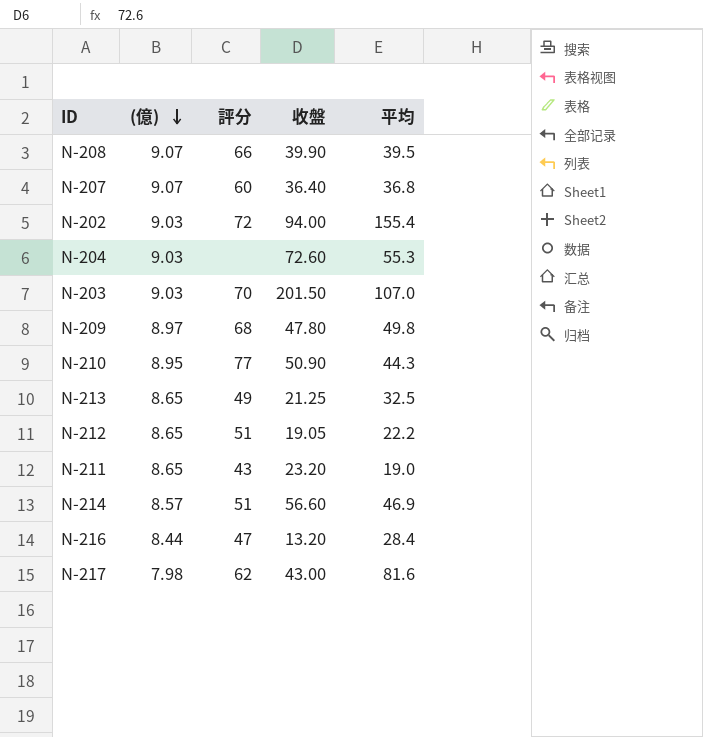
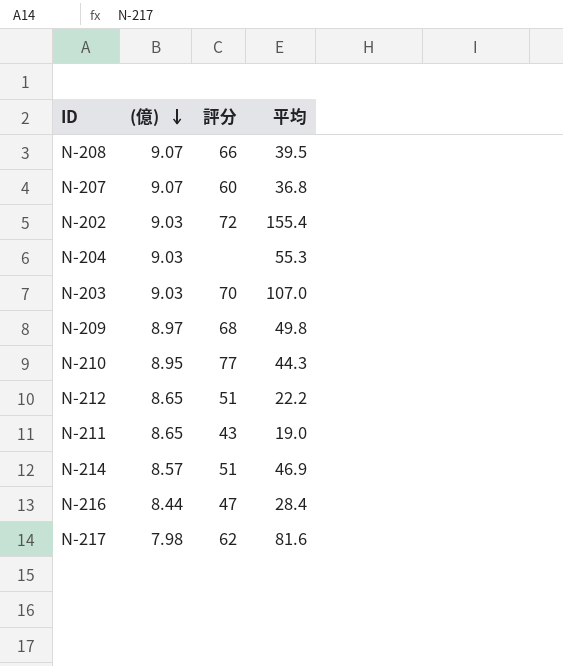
column 收盤 | position: 4 -> none
row N-213: 8.65 | 49 | 21.25 | 32.5 -> none

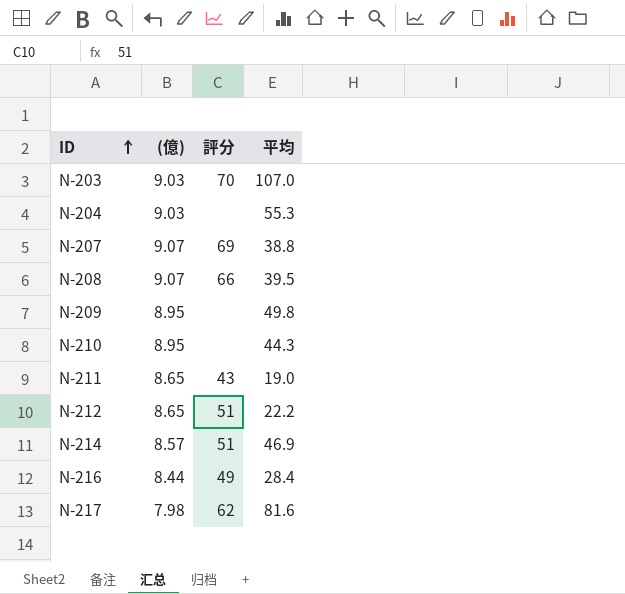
row order: (億) descending -> ID ascending
row N-202: 9.03 | 72 | 155.4 -> none
N-207 | 評分: 60 -> 69
N-207 | 平均: 36.8 -> 38.8
N-209 | (億): 8.97 -> 8.95
N-209 | 評分: 68 -> none
N-210 | 評分: 77 -> none
N-216 | 評分: 47 -> 49

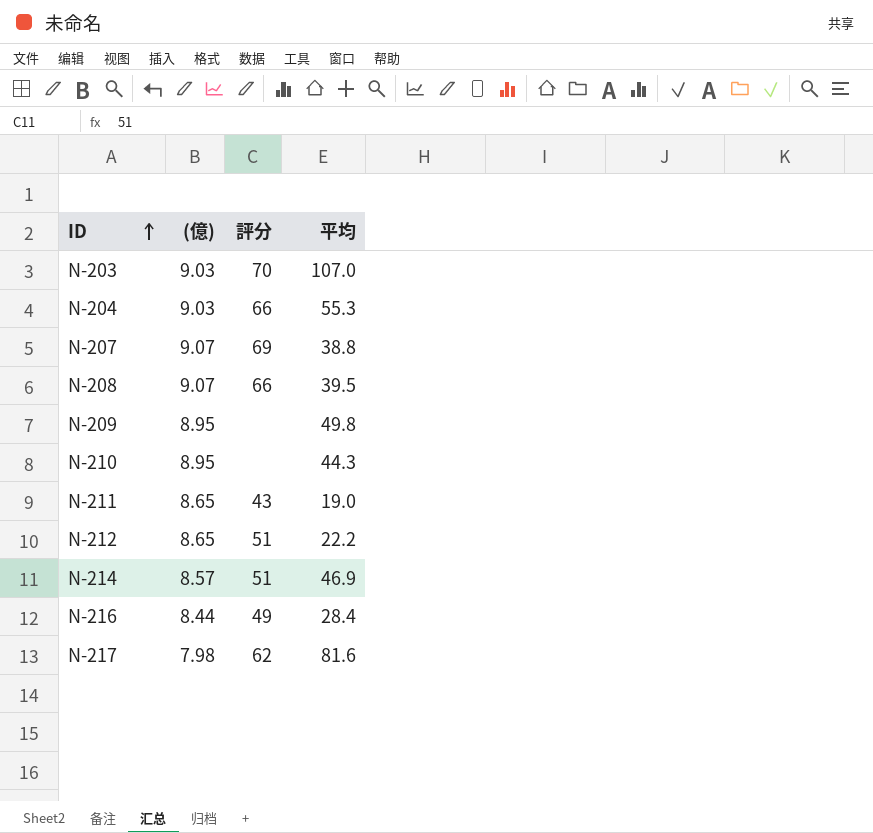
N-204 | 評分: none -> 66

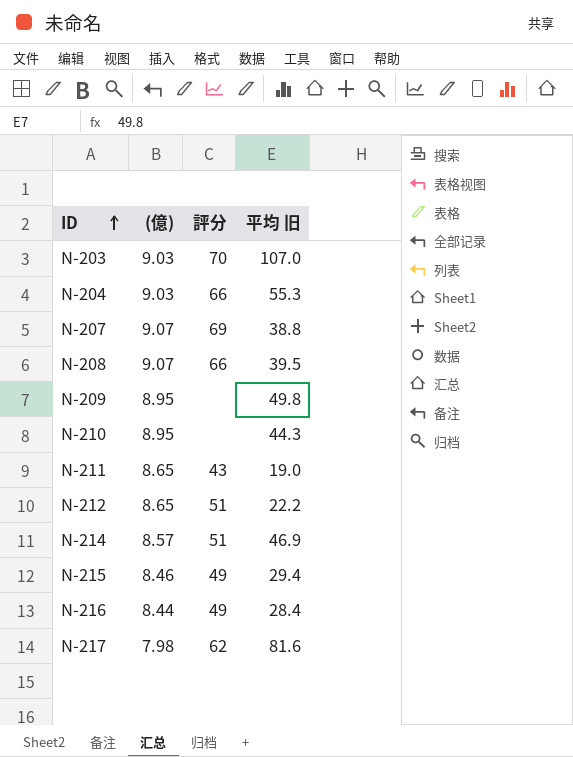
column name: 平均 -> 平均 旧
row N-215: none -> 8.46 | 49 | 29.4

